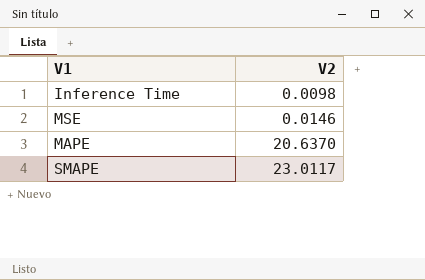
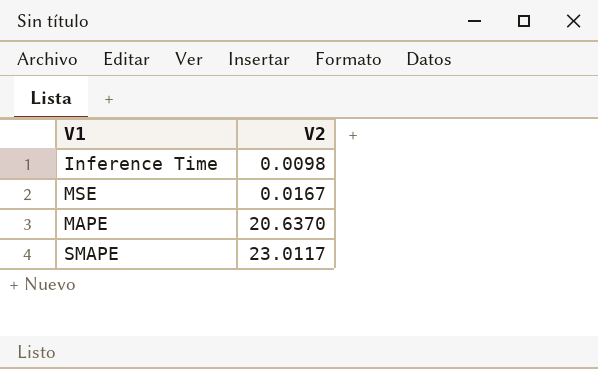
MSE | V2: 0.0146 -> 0.0167

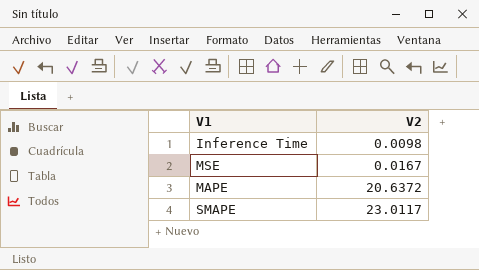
MAPE | V2: 20.6370 -> 20.6372

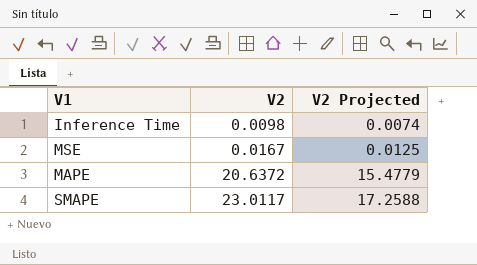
column V2 Projected | formula: none -> [V2] * 0.75

